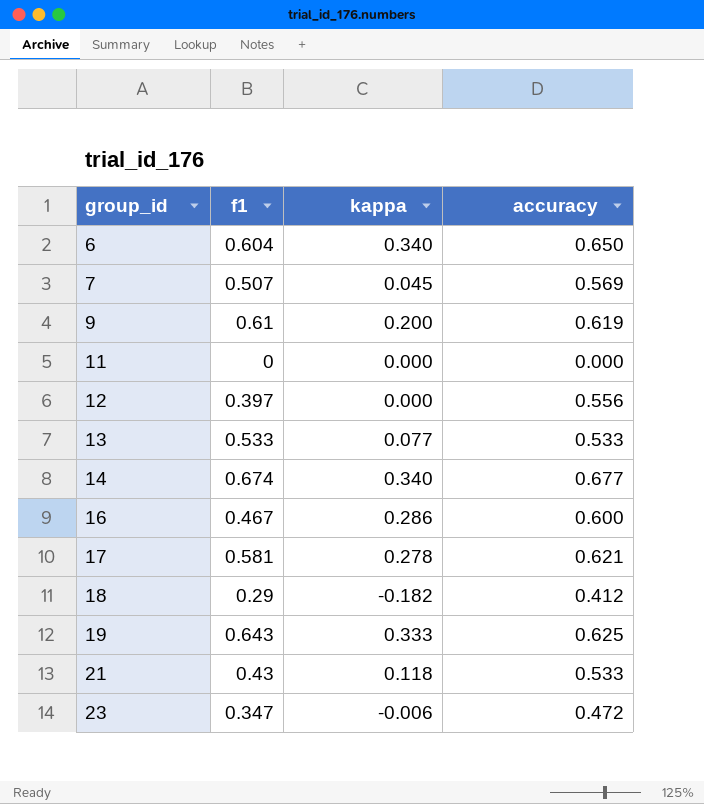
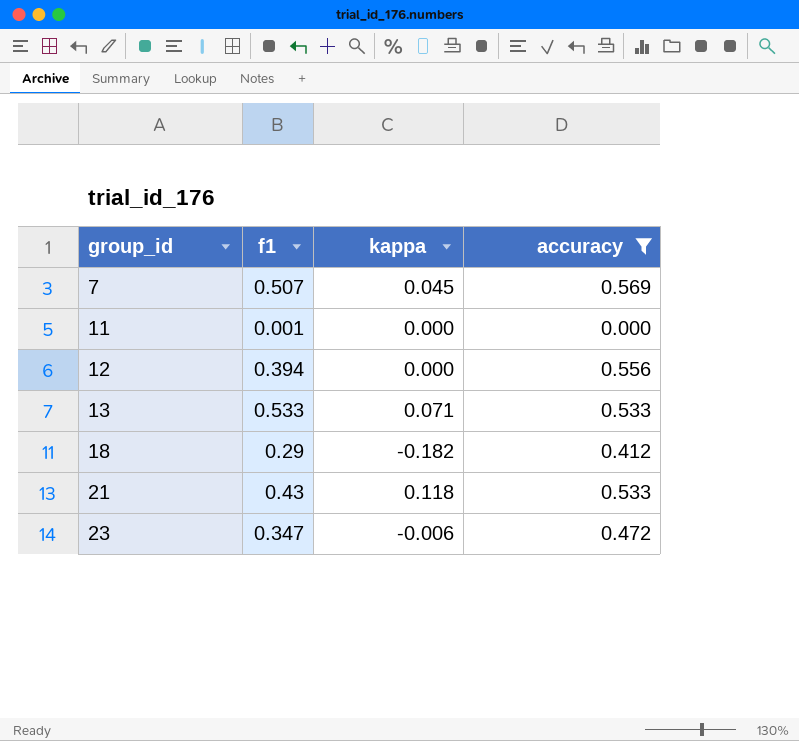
filter: none -> accuracy <= 0.569
11 | f1: 0 -> 0.001
12 | f1: 0.397 -> 0.394
13 | kappa: 0.077 -> 0.071

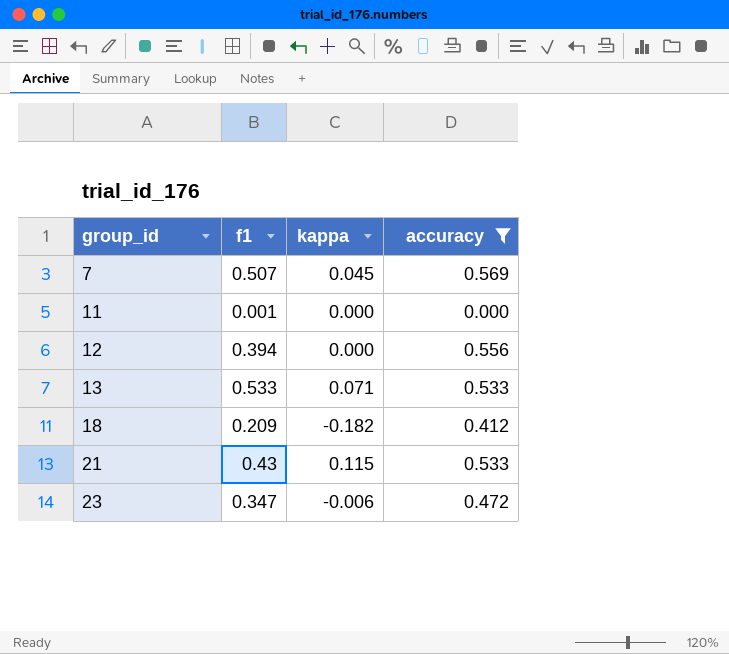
18 | f1: 0.29 -> 0.209
21 | kappa: 0.118 -> 0.115

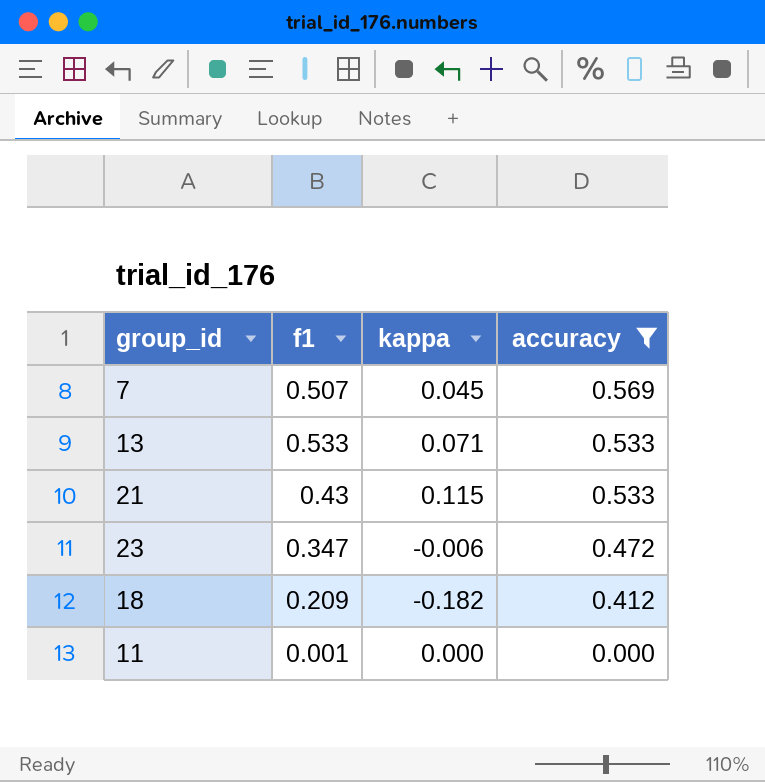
row order: group_id ascending -> accuracy descending
row 12: 0.394 | 0.000 | 0.556 -> none

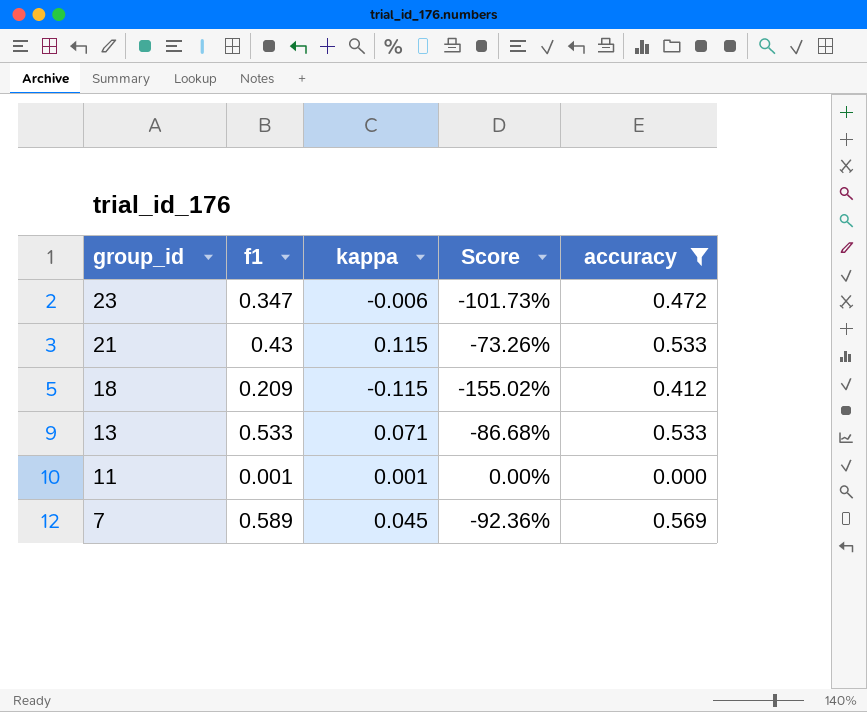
row order: accuracy descending -> group_id descending
column Score | formula: none -> ([kappa] - [f1]) / [f1]
18 | kappa: -0.182 -> -0.115
11 | kappa: 0.000 -> 0.001
7 | f1: 0.507 -> 0.589

